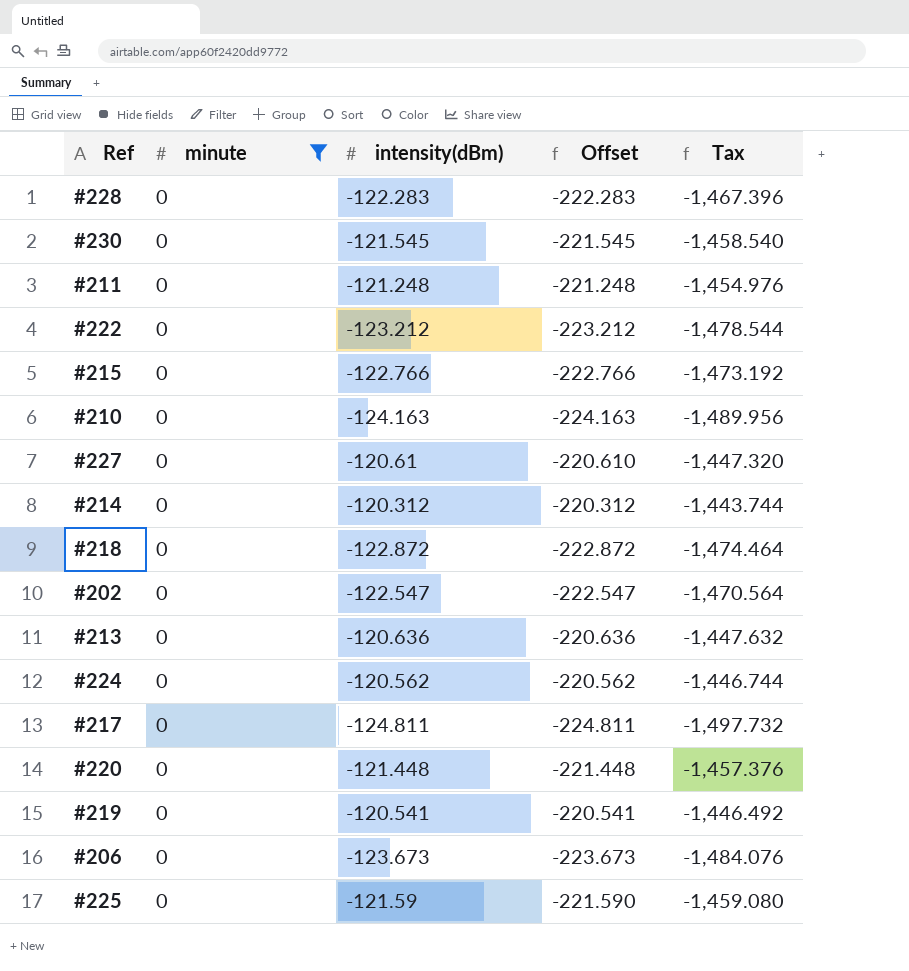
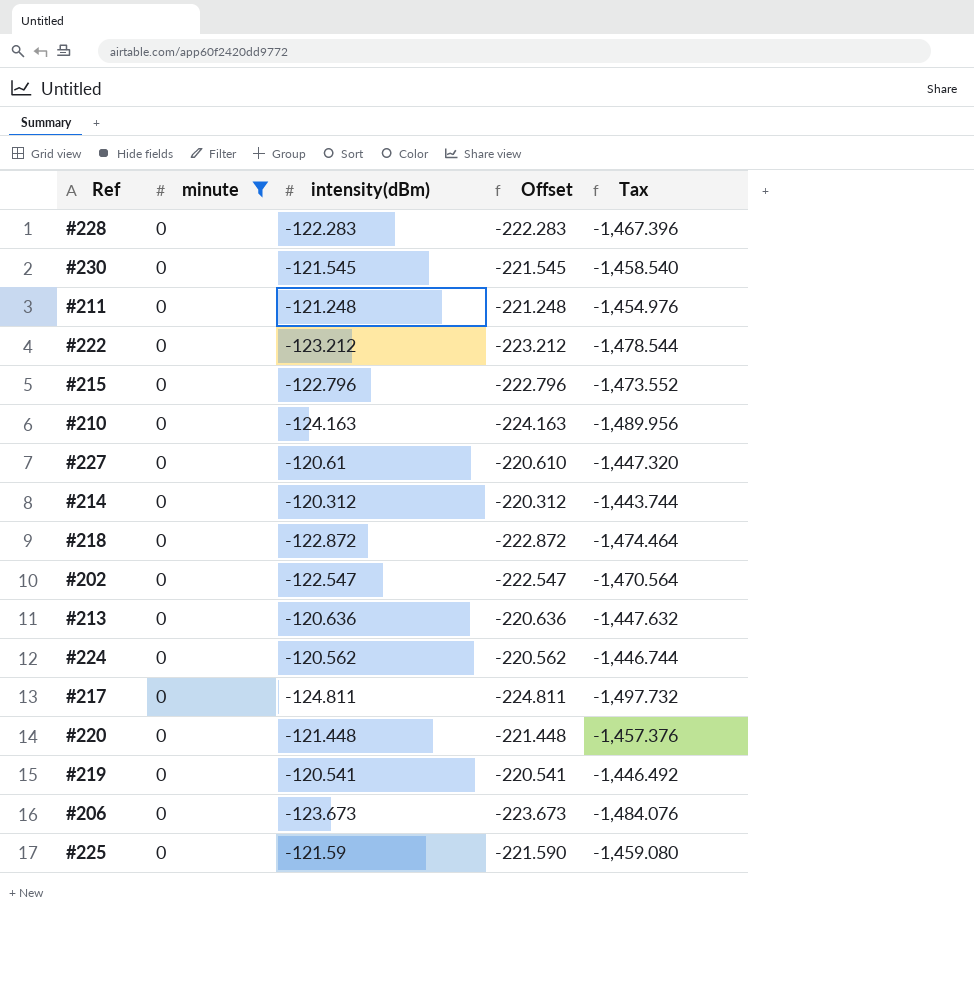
#215 | intensity(dBm): -122.766 -> -122.796
#215 | Offset: -222.766 -> -222.796
#215 | Tax: -1,473.192 -> -1,473.552

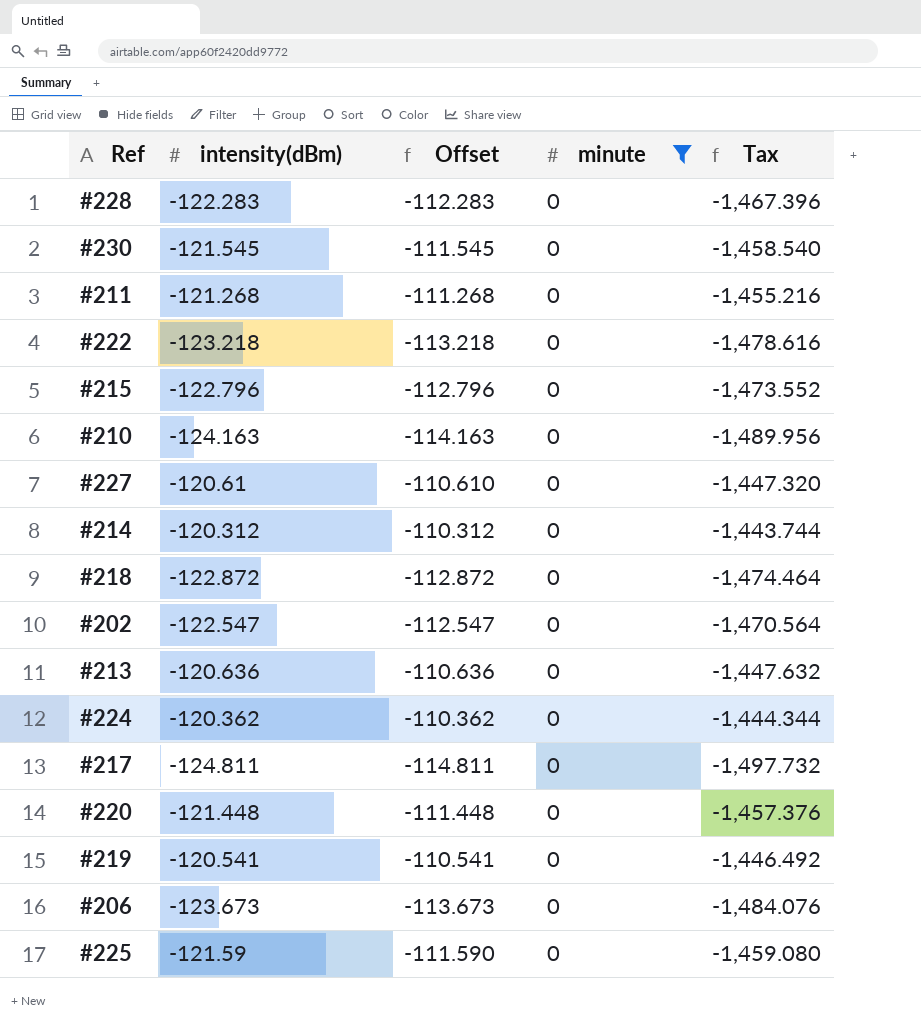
column Offset | formula: [intensity(dBm)] - 100 -> [intensity(dBm)] + 10
column minute | position: 2 -> 4
#211 | intensity(dBm): -121.248 -> -121.268
#211 | Tax: -1,454.976 -> -1,455.216
#222 | intensity(dBm): -123.212 -> -123.218
#222 | Tax: -1,478.544 -> -1,478.616
#224 | intensity(dBm): -120.562 -> -120.362
#224 | Tax: -1,446.744 -> -1,444.344

